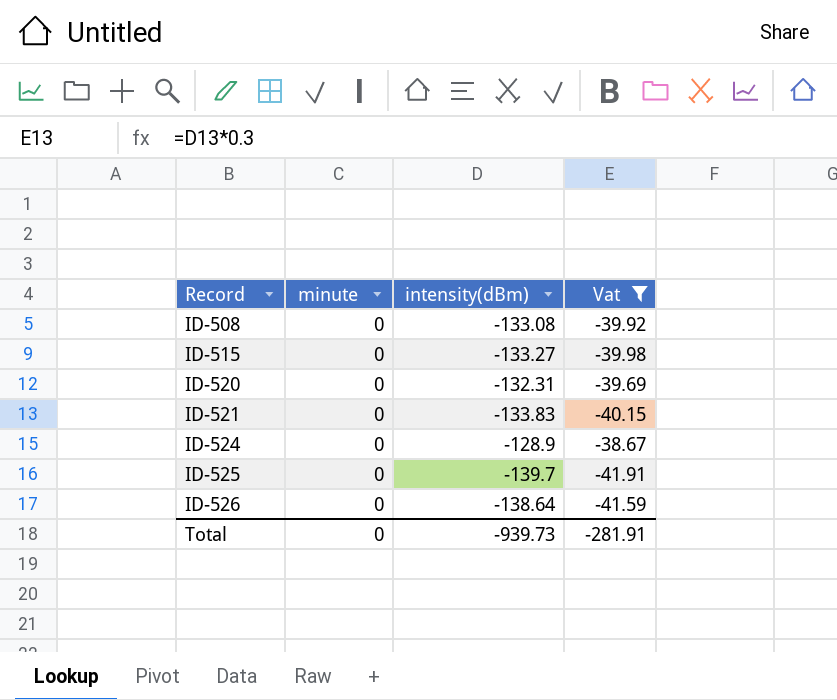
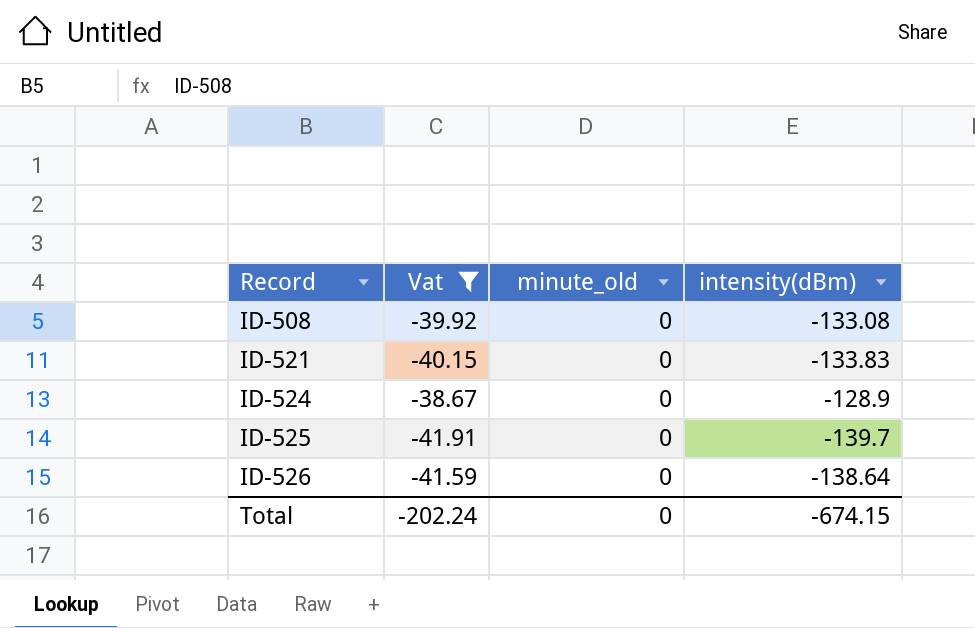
column Vat | position: 4 -> 2
column name: minute -> minute_old
row ID-515: 0 | -133.27 | -39.98 -> none
row ID-520: 0 | -132.31 | -39.69 -> none
Total | Vat: -281.91 -> -202.24
Total | intensity(dBm): -939.73 -> -674.15

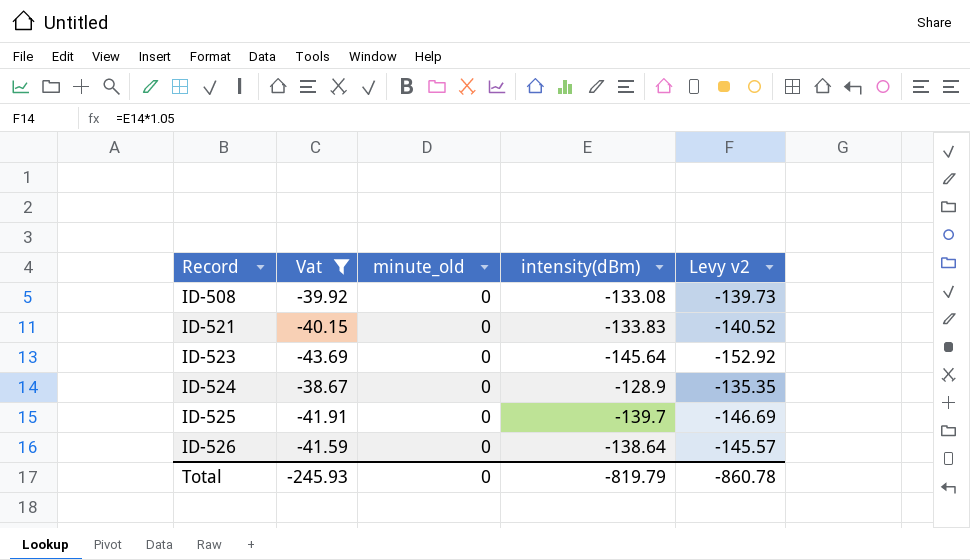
column Levy v2 | formula: none -> [intensity(dBm)] * 1.05
row ID-523: none -> -43.69 | 0 | -145.64 | -152.92
Total | Vat: -202.24 -> -245.93
Total | intensity(dBm): -674.15 -> -819.79

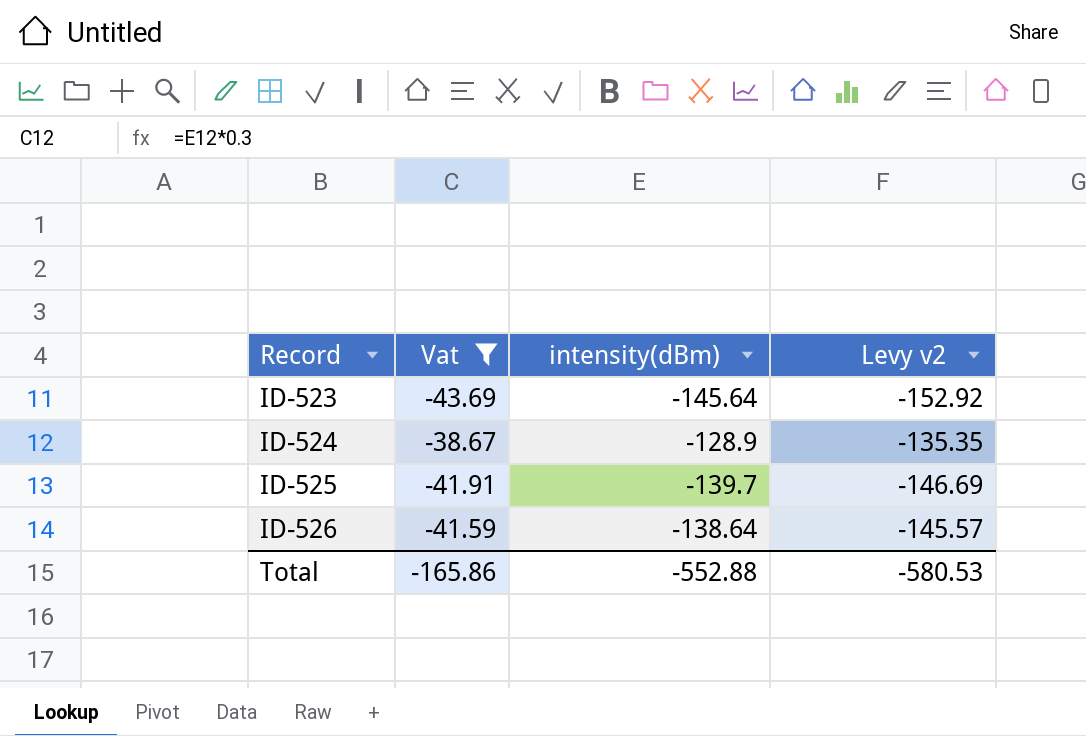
column minute_old | position: 3 -> none
row ID-508: -39.92 | 0 | -133.08 | -139.73 -> none
row ID-521: -40.15 | 0 | -133.83 | -140.52 -> none
Total | Vat: -245.93 -> -165.86
Total | intensity(dBm): -819.79 -> -552.88
Total | Levy v2: -860.78 -> -580.53

